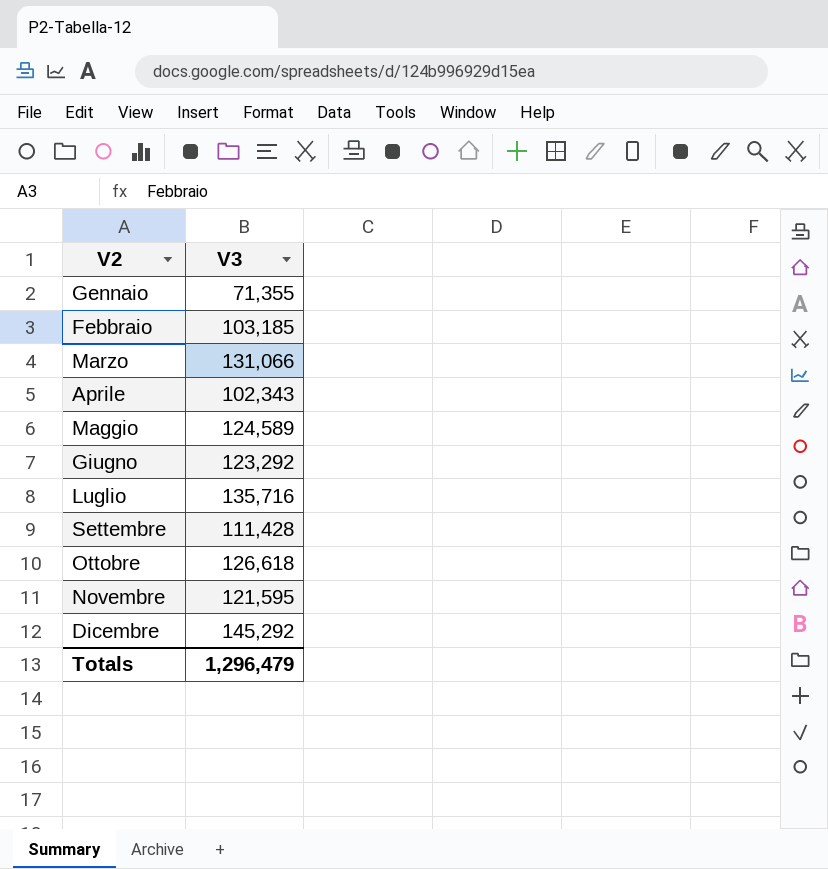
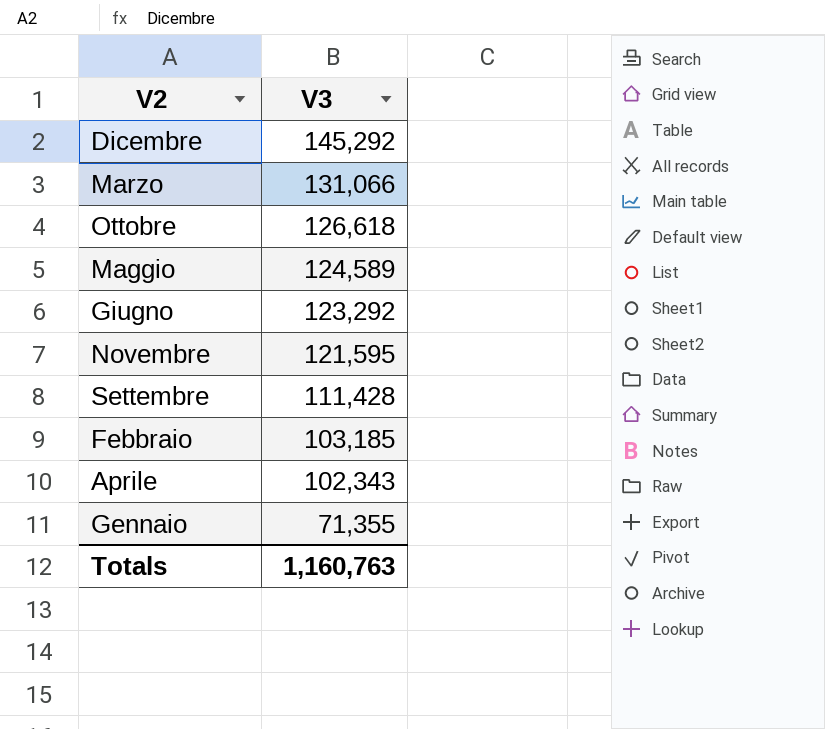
row order: V2 ascending -> V3 descending
row Luglio: 135,716 -> none
Totals | V3: 1,296,479 -> 1,160,763

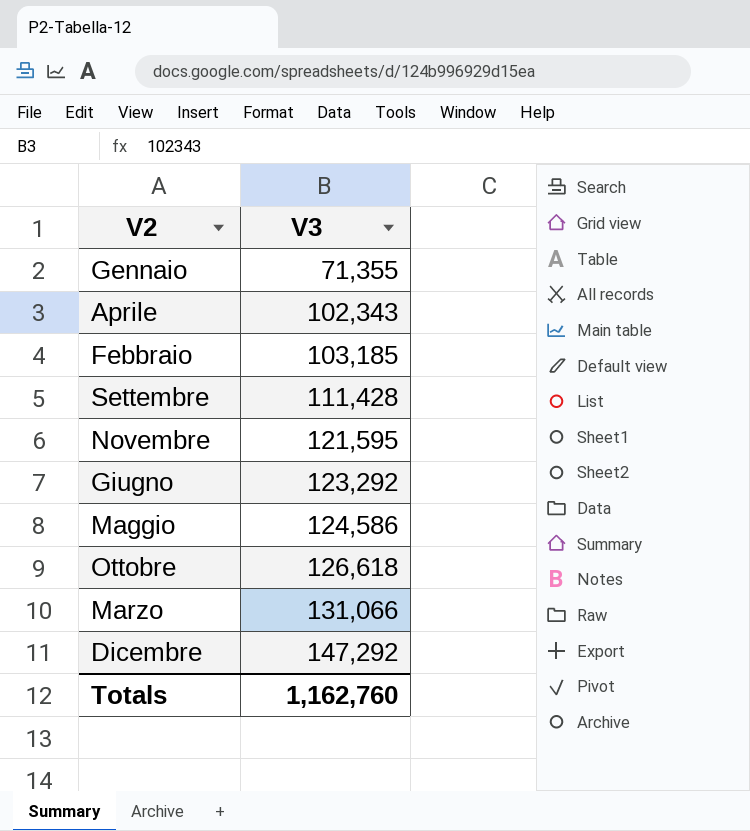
row order: V3 descending -> V3 ascending
Maggio | V3: 124,589 -> 124,586
Dicembre | V3: 145,292 -> 147,292
Totals | V3: 1,160,763 -> 1,162,760

